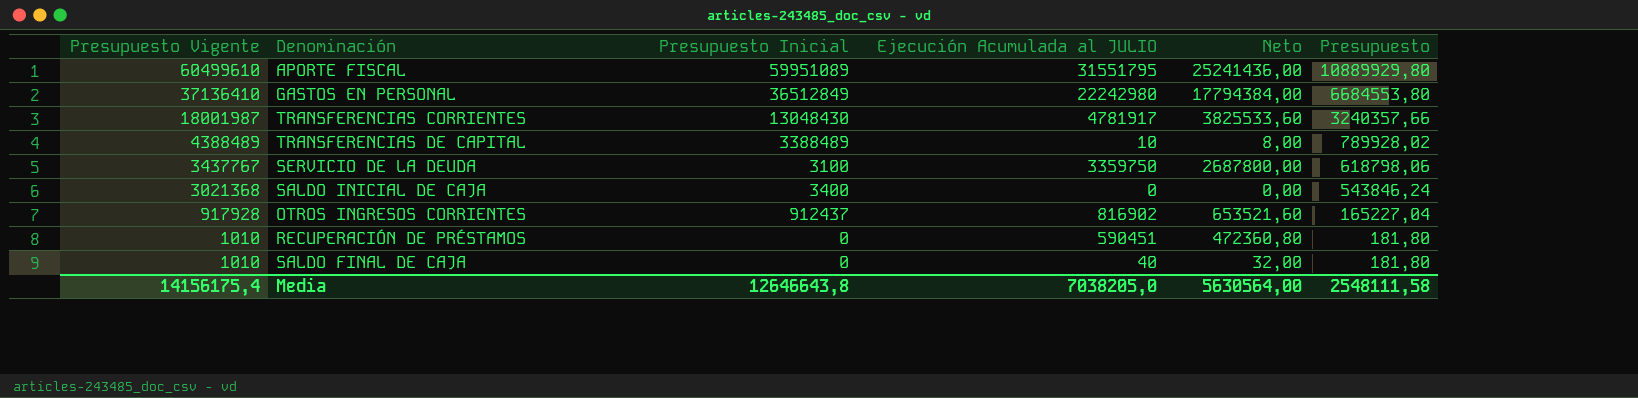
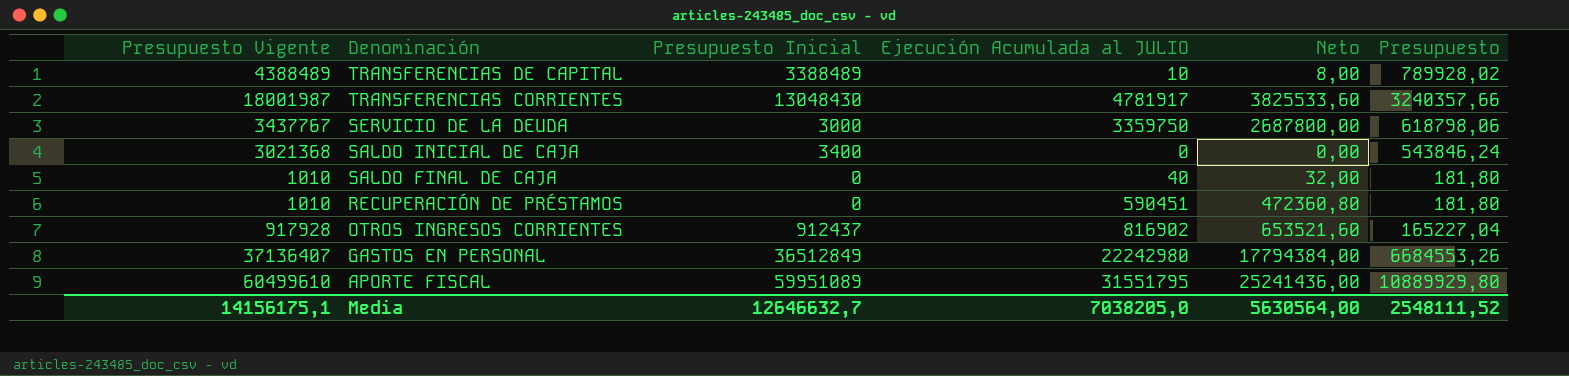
row order: Presupuesto Vigente descending -> Denominación descending
SERVICIO DE LA DEUDA | Presupuesto Inicial: 3100 -> 3000
GASTOS EN PERSONAL | Presupuesto Vigente: 37136410 -> 37136407
GASTOS EN PERSONAL | Presupuesto: 6684553,80 -> 6684553,26
Media | Presupuesto Vigente: 14156175,4 -> 14156175,1
Media | Presupuesto Inicial: 12646643,8 -> 12646632,7
Media | Presupuesto: 2548111,58 -> 2548111,52

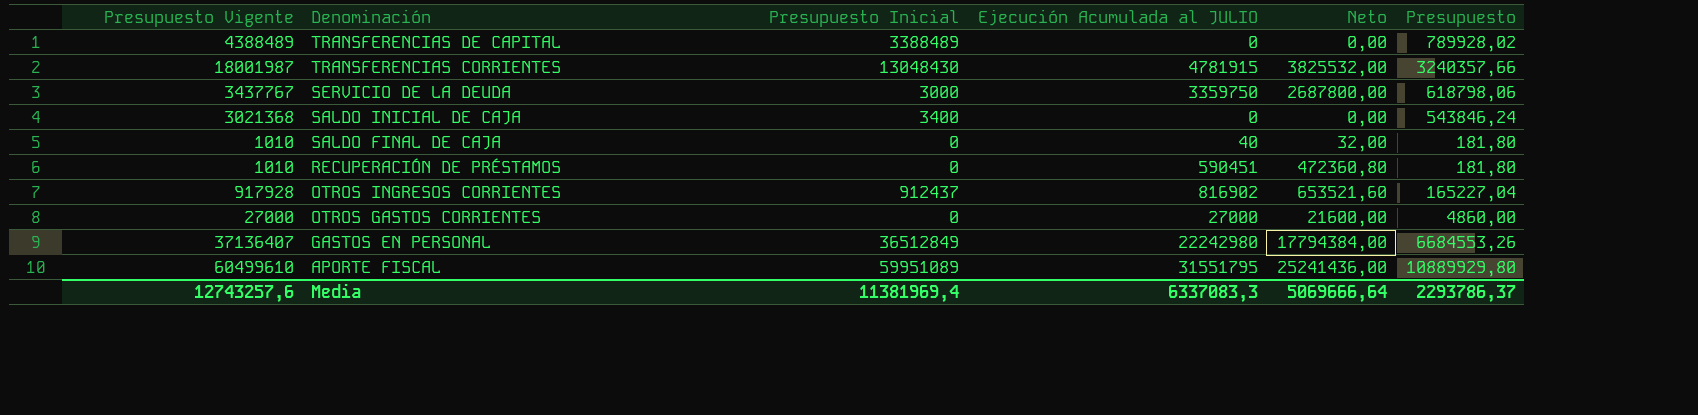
TRANSFERENCIAS DE CAPITAL | Ejecución Acumulada al JULIO: 10 -> 0
TRANSFERENCIAS DE CAPITAL | Neto: 8,00 -> 0,00
TRANSFERENCIAS CORRIENTES | Ejecución Acumulada al JULIO: 4781917 -> 4781915
TRANSFERENCIAS CORRIENTES | Neto: 3825533,60 -> 3825532,00
row OTROS GASTOS CORRIENTES: none -> 27000 | 0 | 27000 | 21600,00 | 4860,00
Media | Presupuesto Vigente: 14156175,1 -> 12743257,6
Media | Presupuesto Inicial: 12646632,7 -> 11381969,4
Media | Ejecución Acumulada al JULIO: 7038205,0 -> 6337083,3
Media | Neto: 5630564,00 -> 5069666,64
Media | Presupuesto: 2548111,52 -> 2293786,37

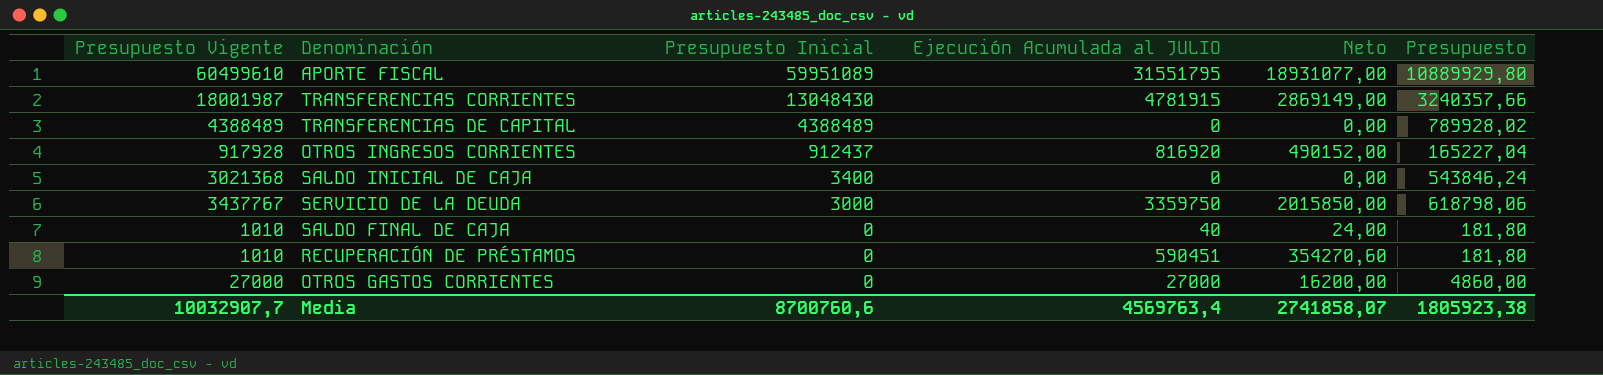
row order: Denominación descending -> Presupuesto Inicial descending
column Neto | formula: [Ejecución Acumulada al JULIO] * 0,8 -> [Ejecución Acumulada al JULIO] * 0,6
row GASTOS EN PERSONAL: 37136407 | 36512849 | 22242980 | 17794384,00 | 6684553,26 -> none
TRANSFERENCIAS DE CAPITAL | Presupuesto Inicial: 3388489 -> 4388489
OTROS INGRESOS CORRIENTES | Ejecución Acumulada al JULIO: 816902 -> 816920
Media | Presupuesto Vigente: 12743257,6 -> 10032907,7
Media | Presupuesto Inicial: 11381969,4 -> 8700760,6
Media | Ejecución Acumulada al JULIO: 6337083,3 -> 4569763,4
Media | Neto: 5069666,64 -> 2741858,07
Media | Presupuesto: 2293786,37 -> 1805923,38

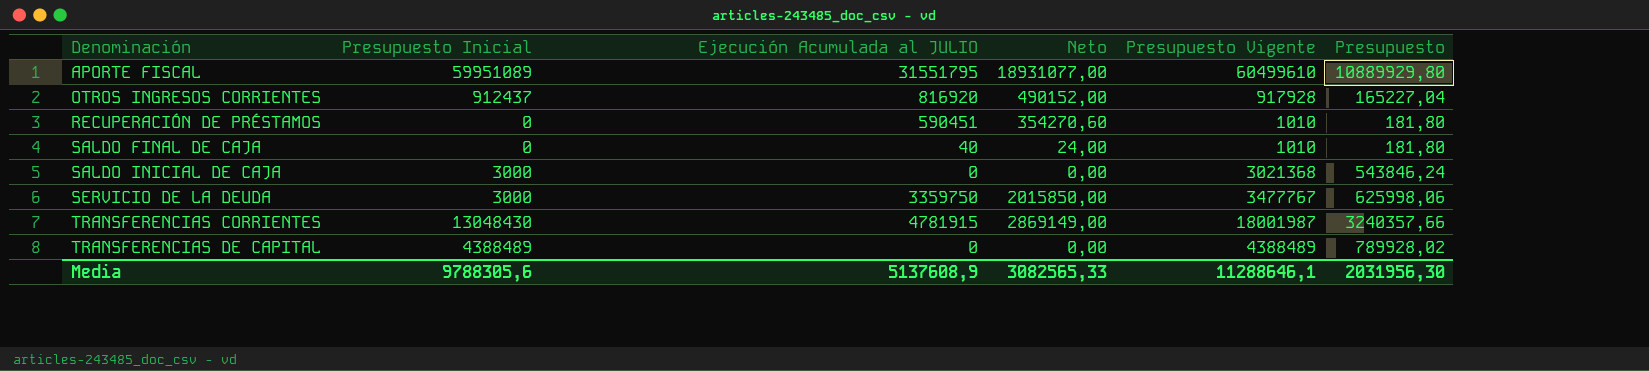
row order: Presupuesto Inicial descending -> Denominación ascending
column Presupuesto Vigente | position: 1 -> 5
row OTROS GASTOS CORRIENTES: 27000 | 0 | 27000 | 16200,00 | 4860,00 -> none
SALDO INICIAL DE CAJA | Presupuesto Inicial: 3400 -> 3000
SERVICIO DE LA DEUDA | Presupuesto Vigente: 3437767 -> 3477767
SERVICIO DE LA DEUDA | Presupuesto: 618798,06 -> 625998,06
Media | Presupuesto Inicial: 8700760,6 -> 9788305,6
Media | Ejecución Acumulada al JULIO: 4569763,4 -> 5137608,9
Media | Neto: 2741858,07 -> 3082565,33
Media | Presupuesto Vigente: 10032907,7 -> 11288646,1
Media | Presupuesto: 1805923,38 -> 2031956,30

